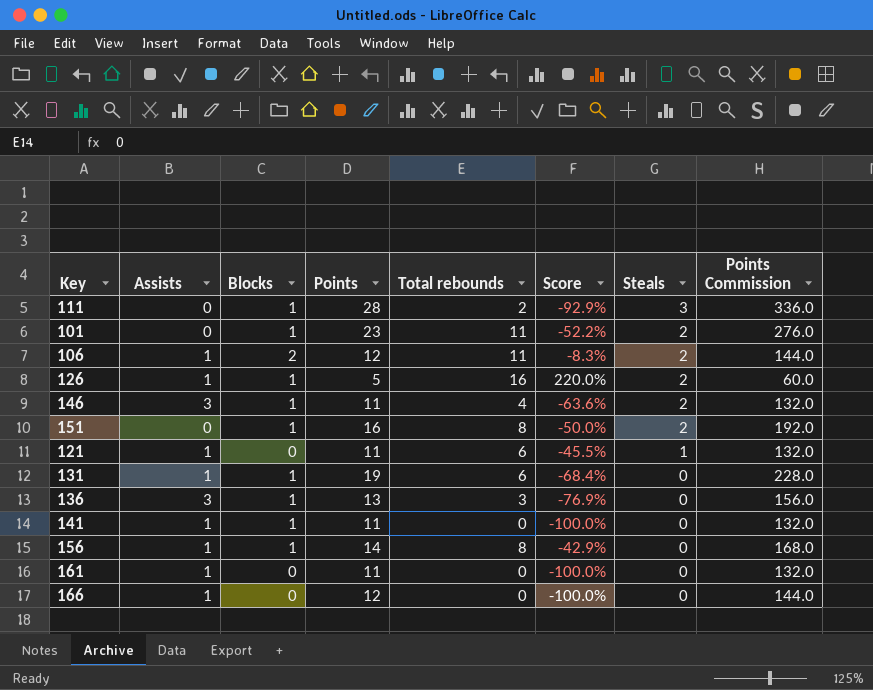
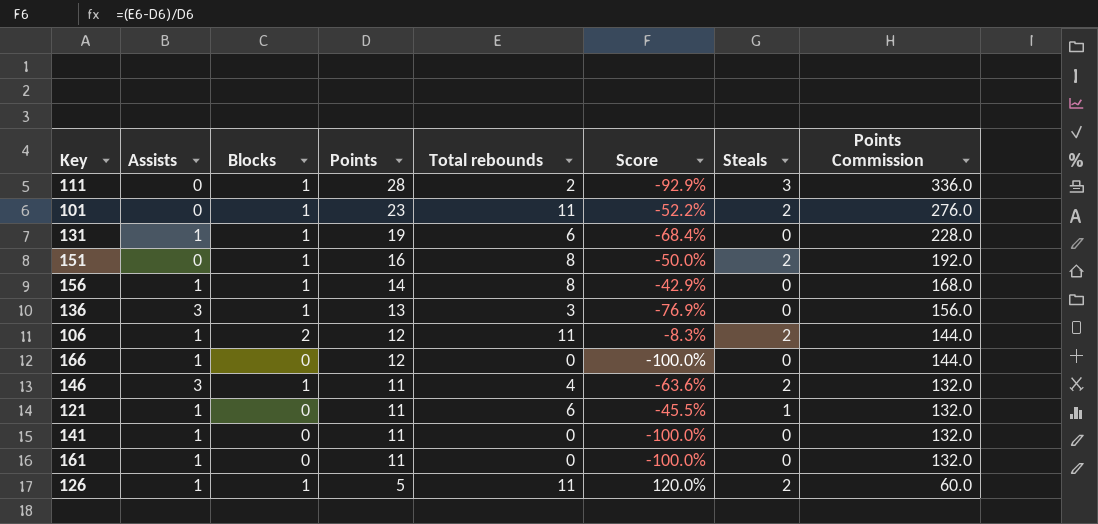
row order: Steals descending -> Points descending
141 | Blocks: 1 -> 0
126 | Total rebounds: 16 -> 11
126 | Score: 220.0% -> 120.0%

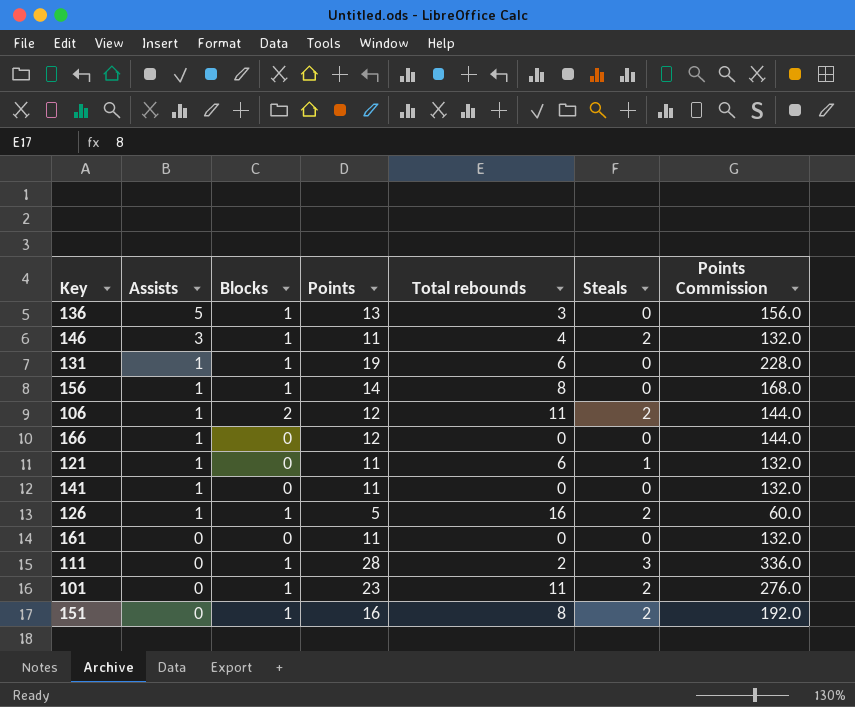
row order: Points descending -> Assists descending
column Score | formula: ([Total rebounds] - [Points]) / [Points] -> none
136 | Assists: 3 -> 5
126 | Total rebounds: 11 -> 16
161 | Assists: 1 -> 0

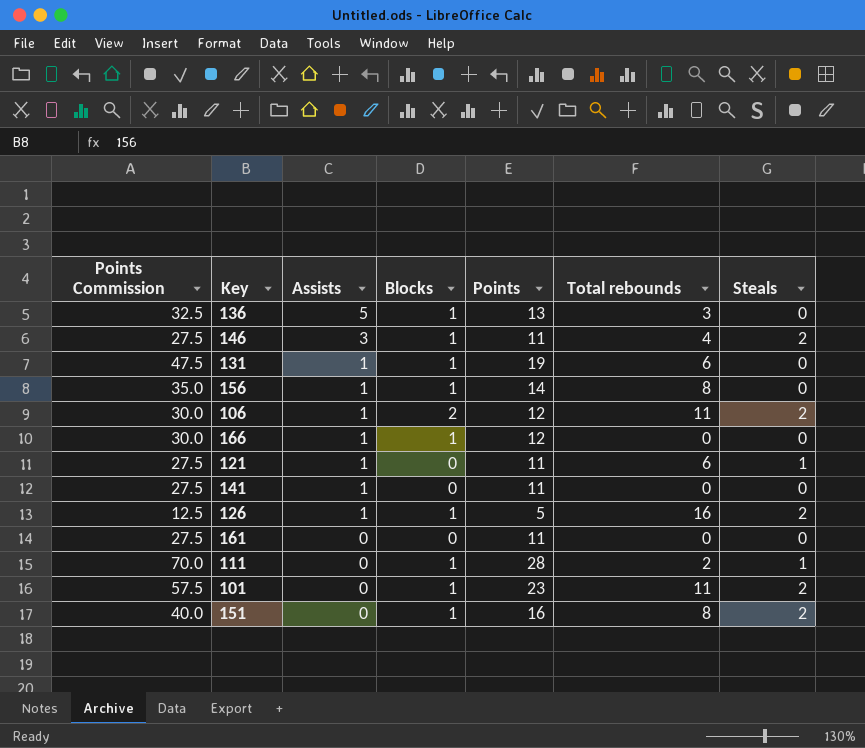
column Points Commission | formula: [Points] * 12 -> [Points] * 2.5
column Points Commission | position: 7 -> 1
166 | Blocks: 0 -> 1
111 | Steals: 3 -> 1

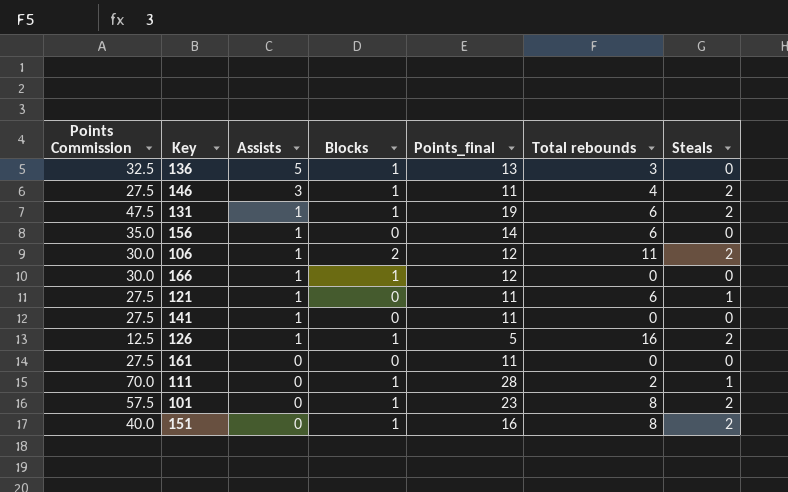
column name: Points -> Points_final
131 | Steals: 0 -> 2
156 | Blocks: 1 -> 0
156 | Total rebounds: 8 -> 6
101 | Total rebounds: 11 -> 8

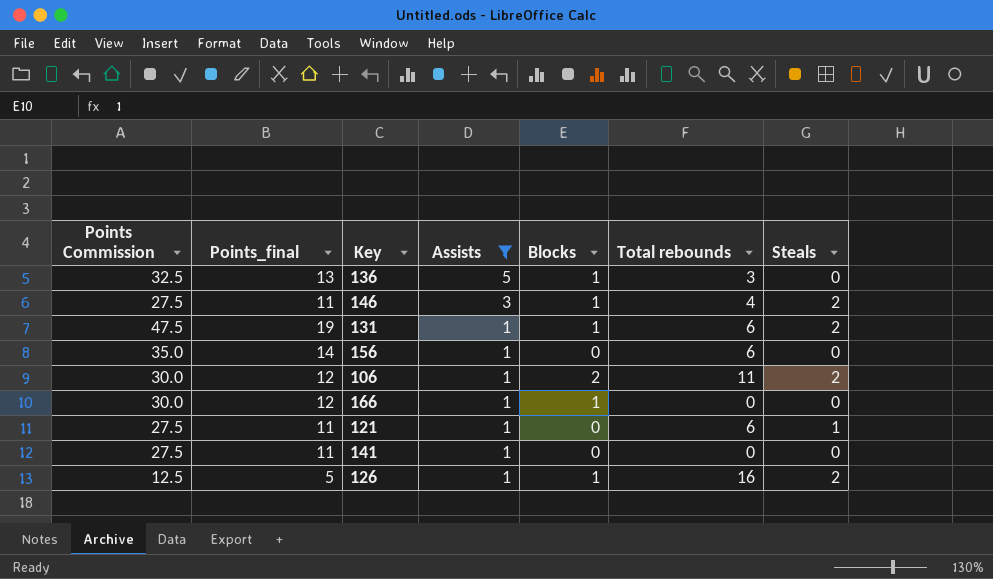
filter: none -> Assists != 0
column Points_final | position: 5 -> 2

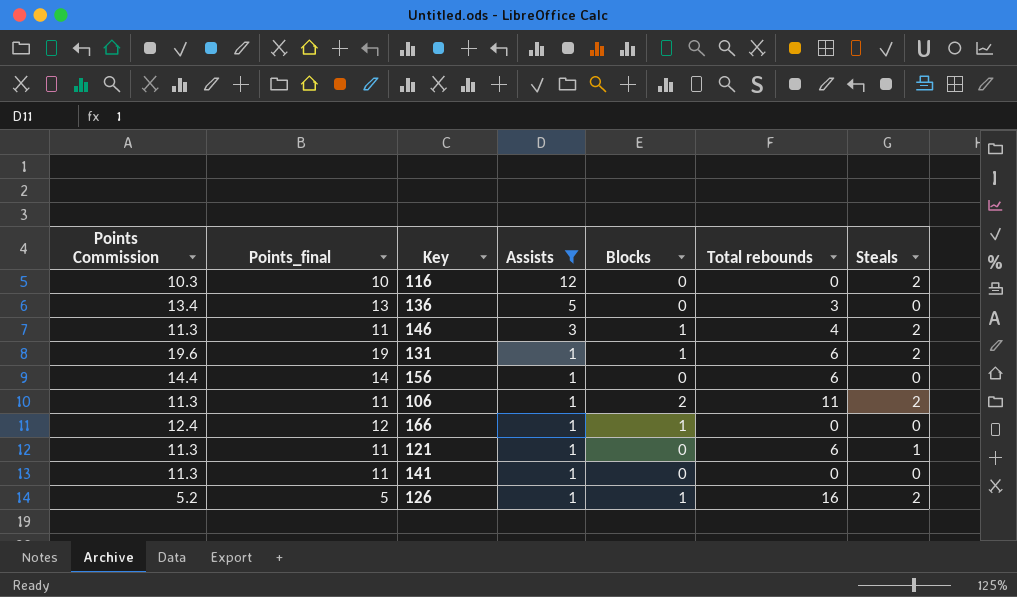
column Points Commission | formula: [Points_final] * 2.5 -> [Points_final] * 1.03
row 116: none -> 10.3 | 10 | 12 | 0 | 0 | 2
136 | Blocks: 1 -> 0
106 | Points_final: 12 -> 11

